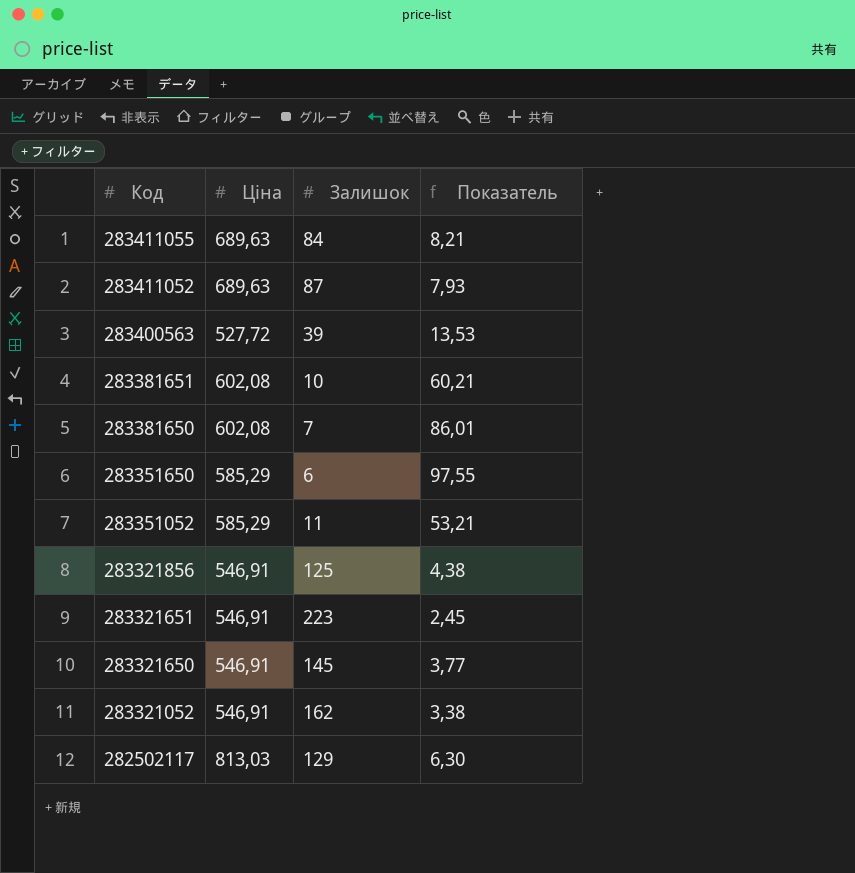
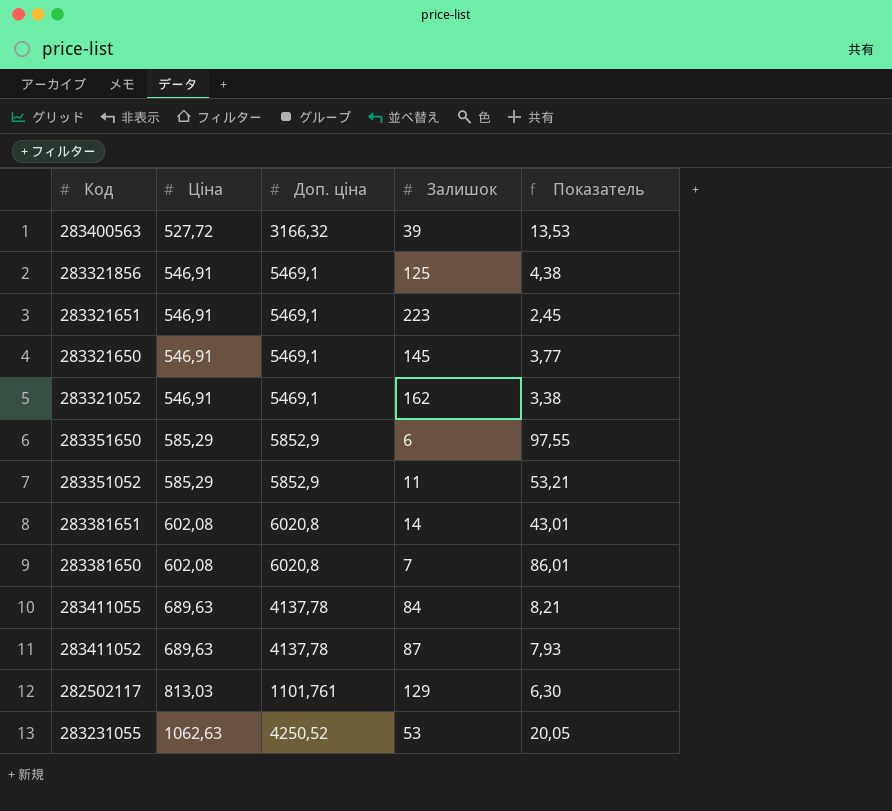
row order: Код descending -> Ціна ascending
column Доп. ціна | position: none -> 3
283381651 | Залишок: 10 -> 14
283381651 | Показатель: 60,21 -> 43,01
row 283231055: none -> 1062,63 | 4250,52 | 53 | 20,05

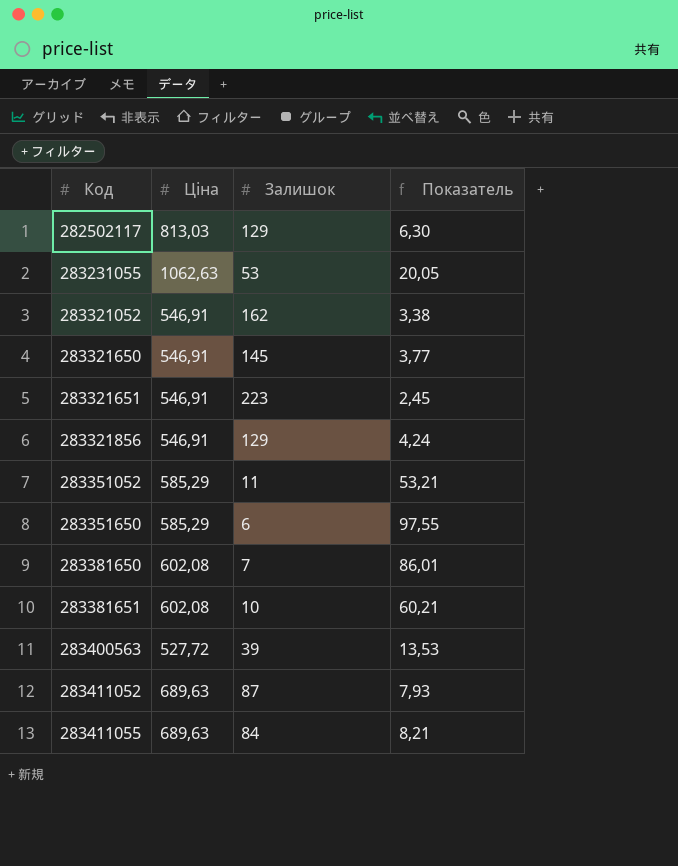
row order: Ціна ascending -> Код ascending
column Доп. ціна | position: 3 -> none
283321856 | Залишок: 125 -> 129
283321856 | Показатель: 4,38 -> 4,24
283381651 | Залишок: 14 -> 10
283381651 | Показатель: 43,01 -> 60,21

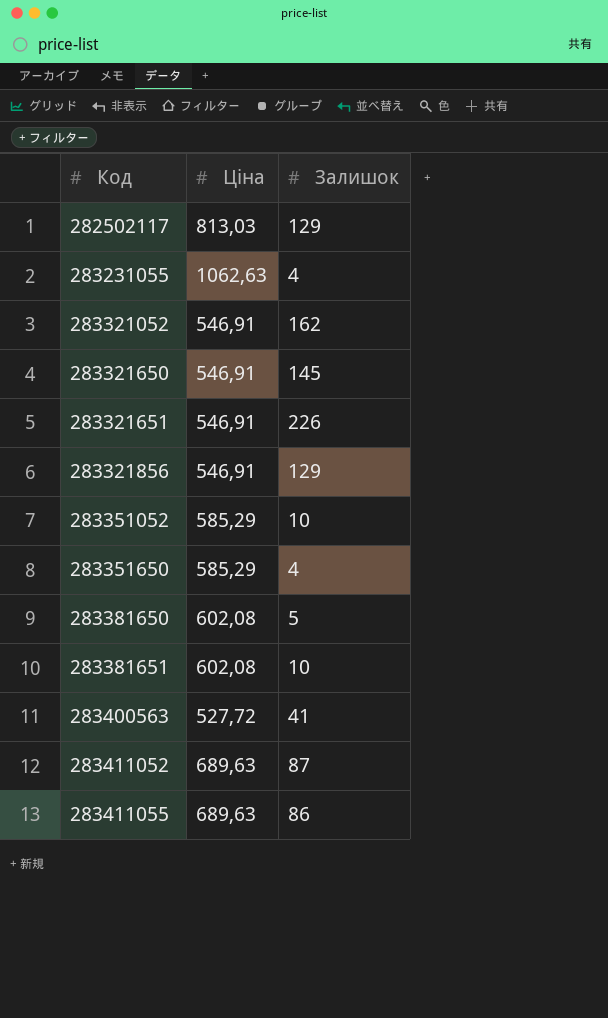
column Показатель | formula: [Ціна] / [Залишок] -> none
283231055 | Залишок: 53 -> 4
283321651 | Залишок: 223 -> 226
283351052 | Залишок: 11 -> 10
283351650 | Залишок: 6 -> 4
283381650 | Залишок: 7 -> 5
283400563 | Залишок: 39 -> 41
283411055 | Залишок: 84 -> 86

